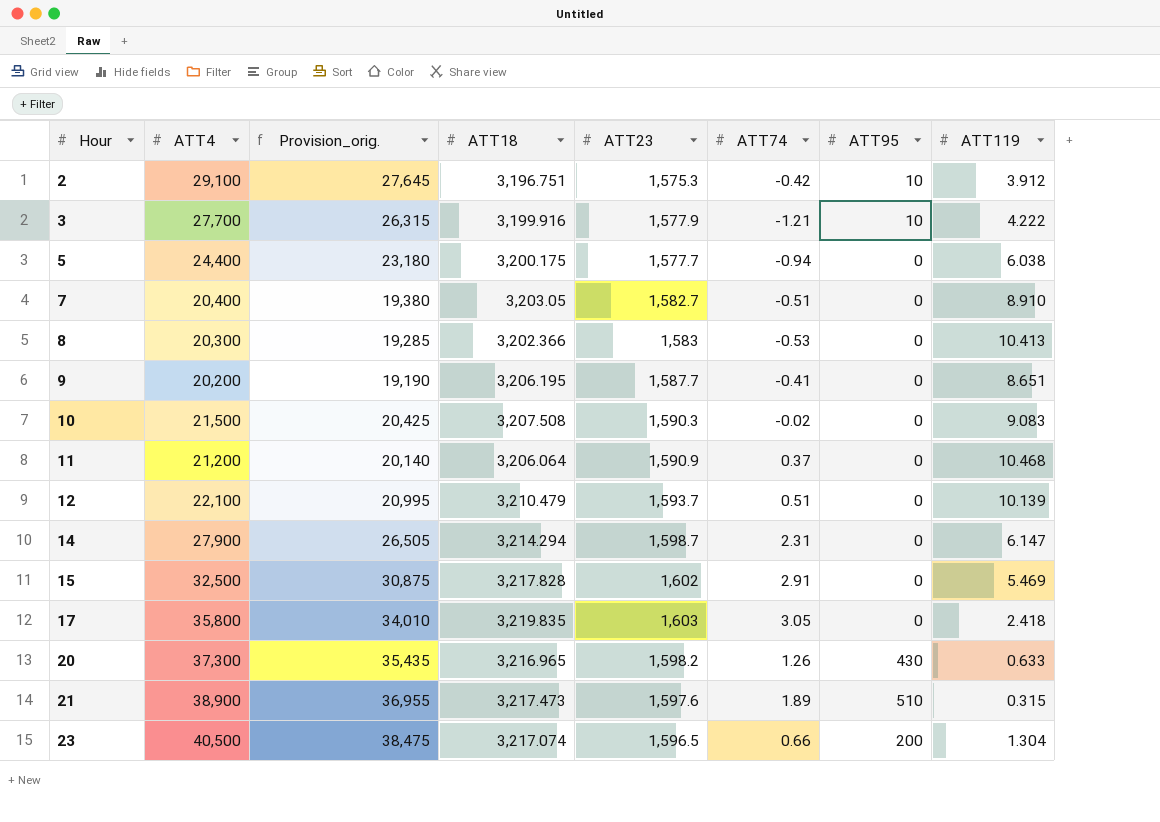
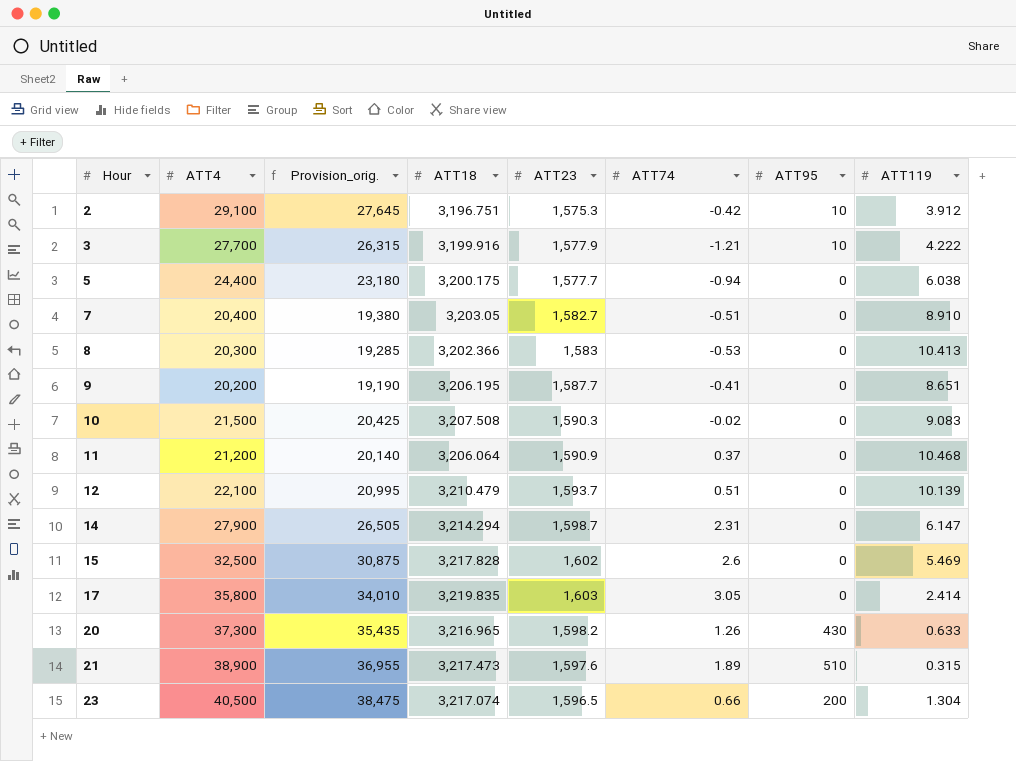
15 | ATT74: 2.91 -> 2.6
17 | ATT119: 2.418 -> 2.414

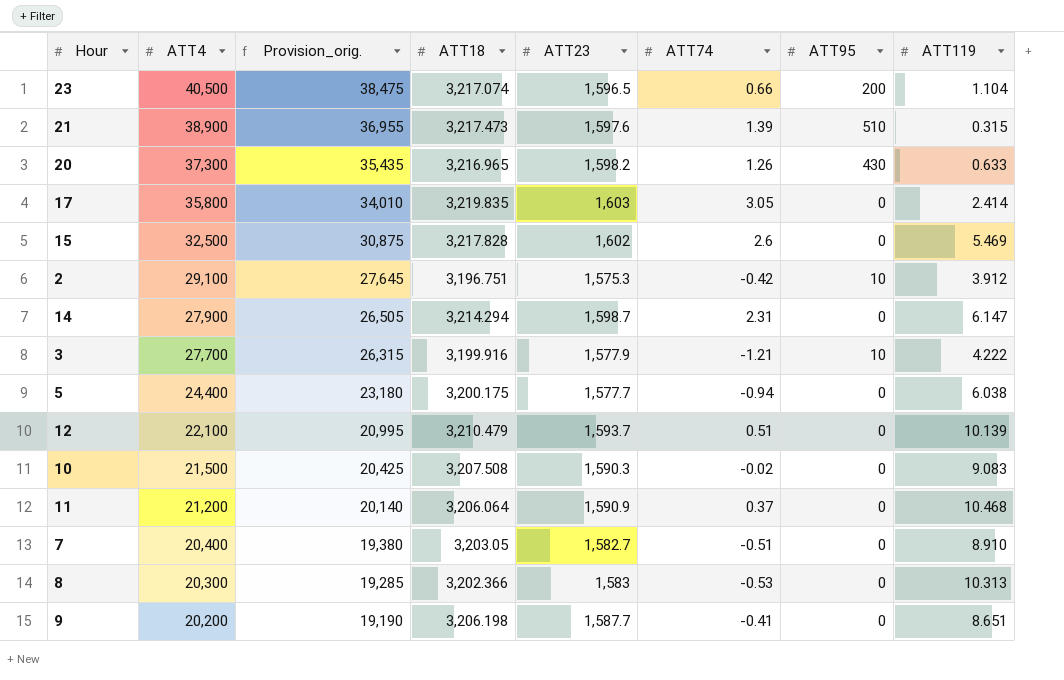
row order: Hour ascending -> ATT4 descending
23 | ATT119: 1.304 -> 1.104
21 | ATT74: 1.89 -> 1.39
8 | ATT119: 10.413 -> 10.313
9 | ATT18: 3,206.195 -> 3,206.198

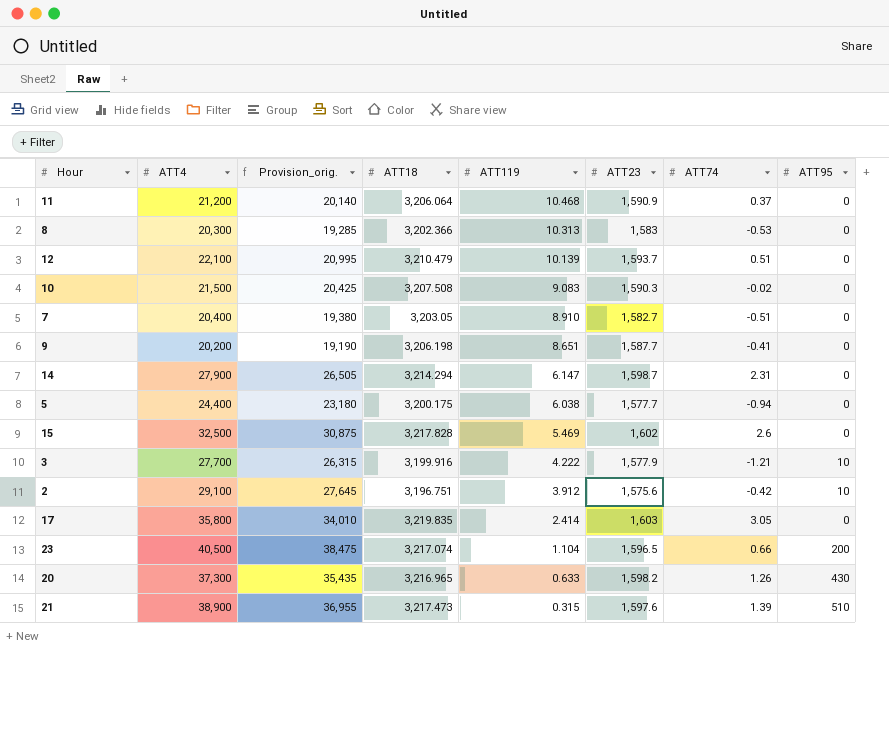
row order: ATT4 descending -> ATT119 descending
column ATT119 | position: 8 -> 5
2 | ATT23: 1,575.3 -> 1,575.6

